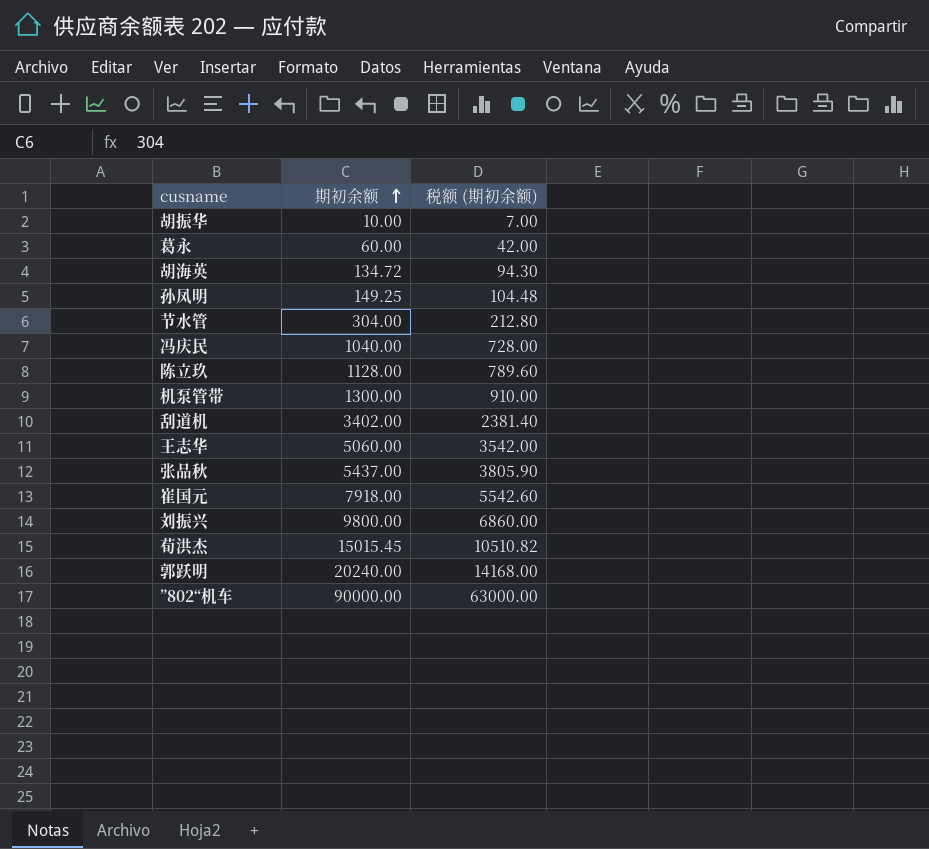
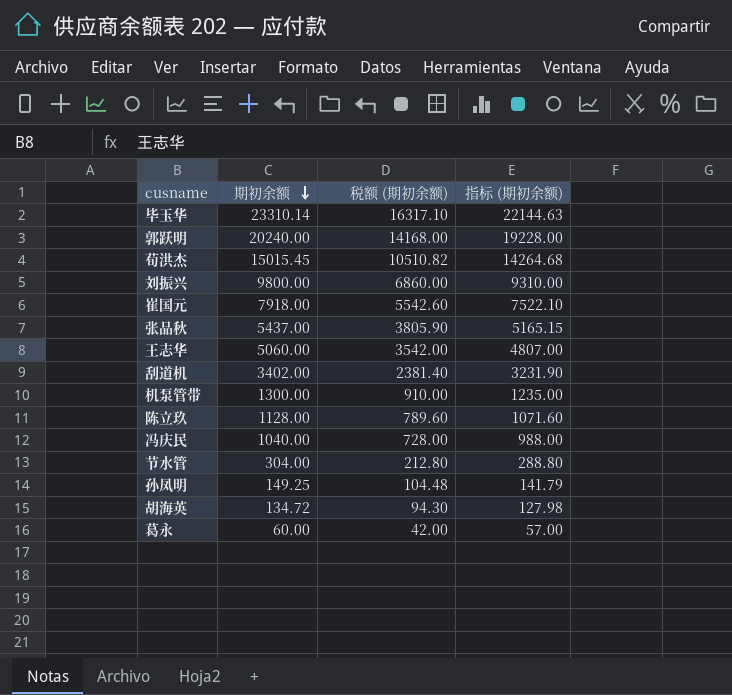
row order: 期初余额 ascending -> 期初余额 descending
column 指标 (期初余额) | formula: none -> [期初余额] * 0.95
row 胡振华: 10.00 | 7.00 -> none
row ”802“机车: 90000.00 | 63000.00 -> none
row 毕玉华: none -> 23310.14 | 16317.10 | 22144.63

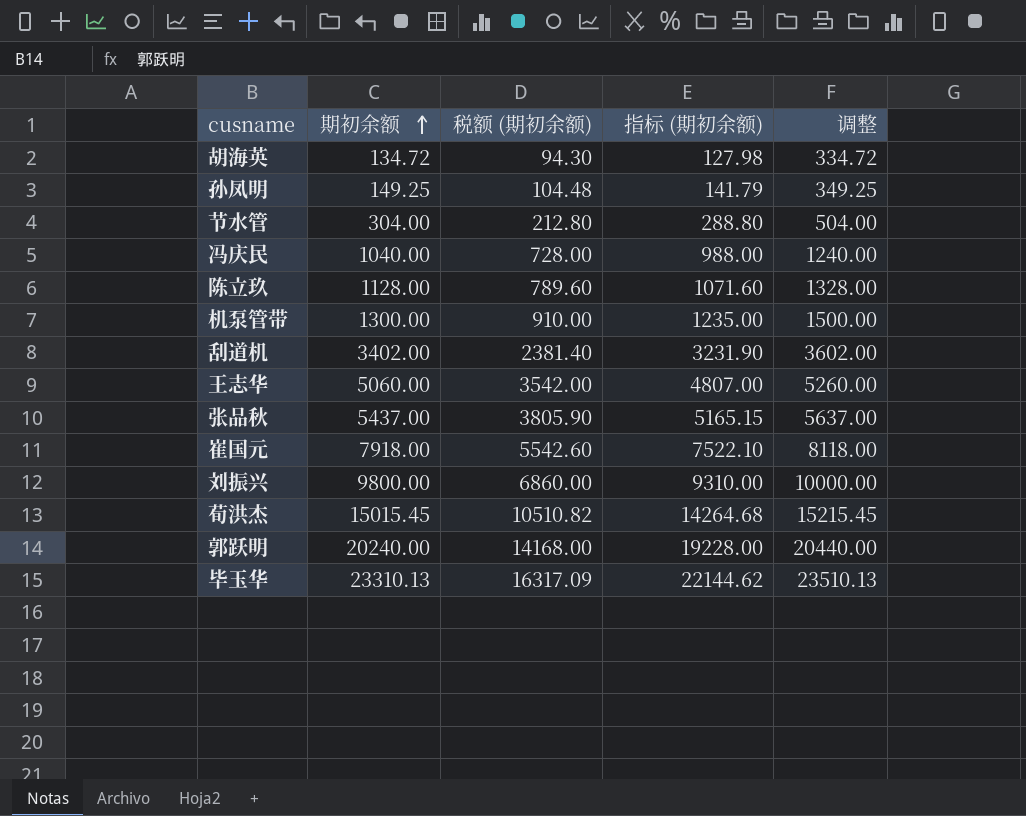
row order: 期初余额 descending -> 期初余额 ascending
column 调整 | formula: none -> [期初余额] + 200
row 葛永: 60.00 | 42.00 | 57.00 -> none
毕玉华 | 期初余额: 23310.14 -> 23310.13
毕玉华 | 税额 (期初余额): 16317.10 -> 16317.09
毕玉华 | 指标 (期初余额): 22144.63 -> 22144.62

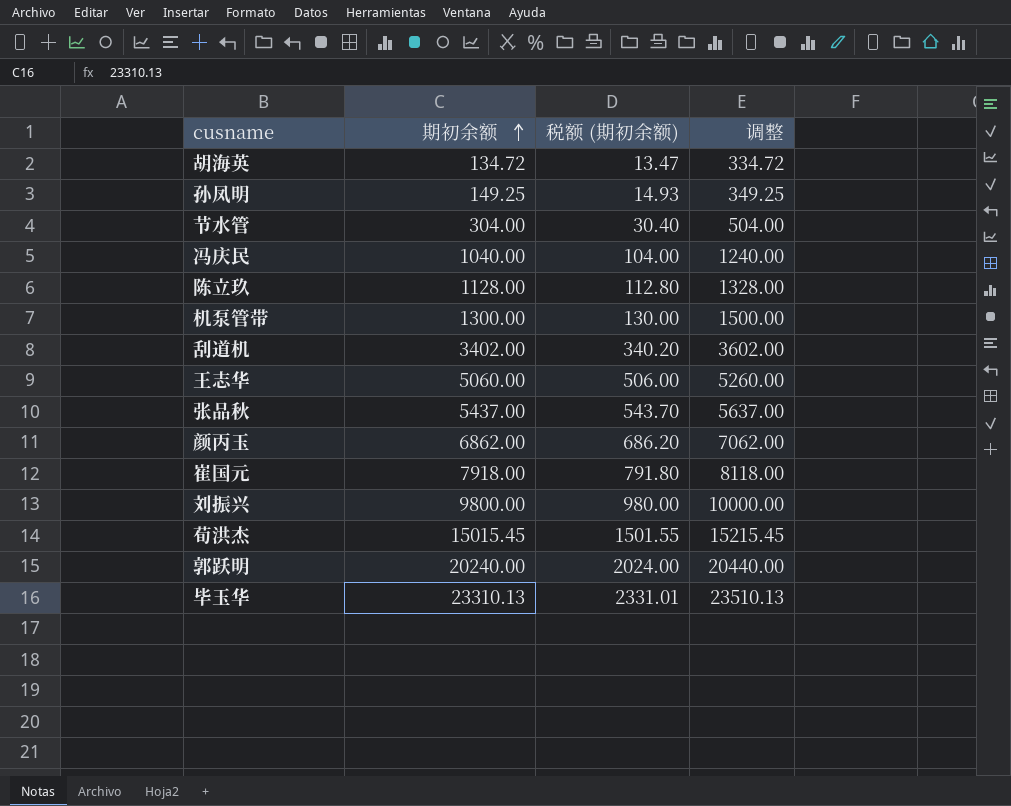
column 指标 (期初余额) | formula: [期初余额] * 0.95 -> none
column 税额 (期初余额) | formula: [期初余额] * 0.7 -> [期初余额] * 0.1
row 颜丙玉: none -> 6862.00 | 686.20 | 7062.00

